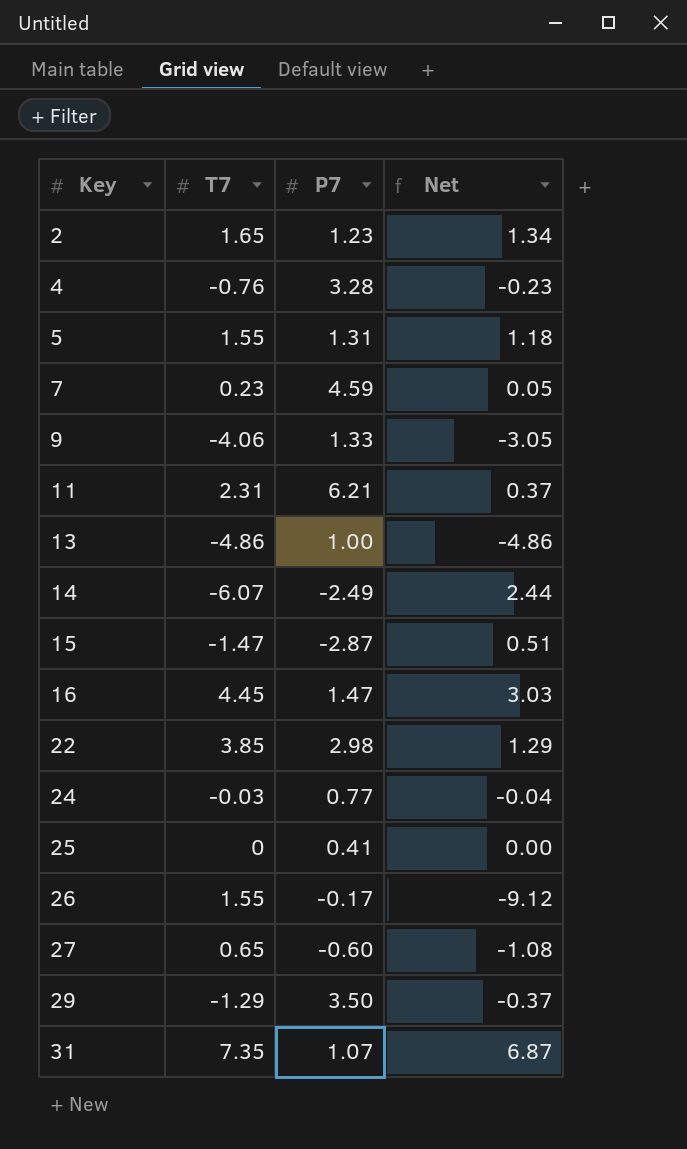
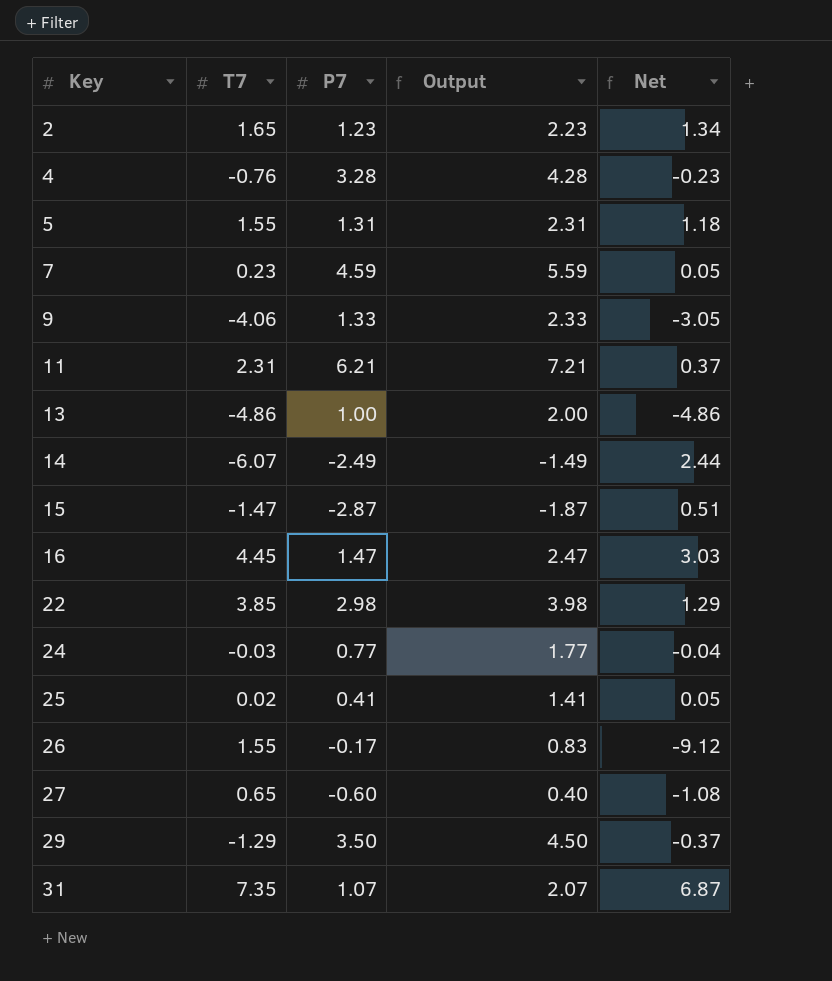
column Output | formula: none -> [P7] + 1
25 | T7: 0 -> 0.02
25 | Net: 0.00 -> 0.05

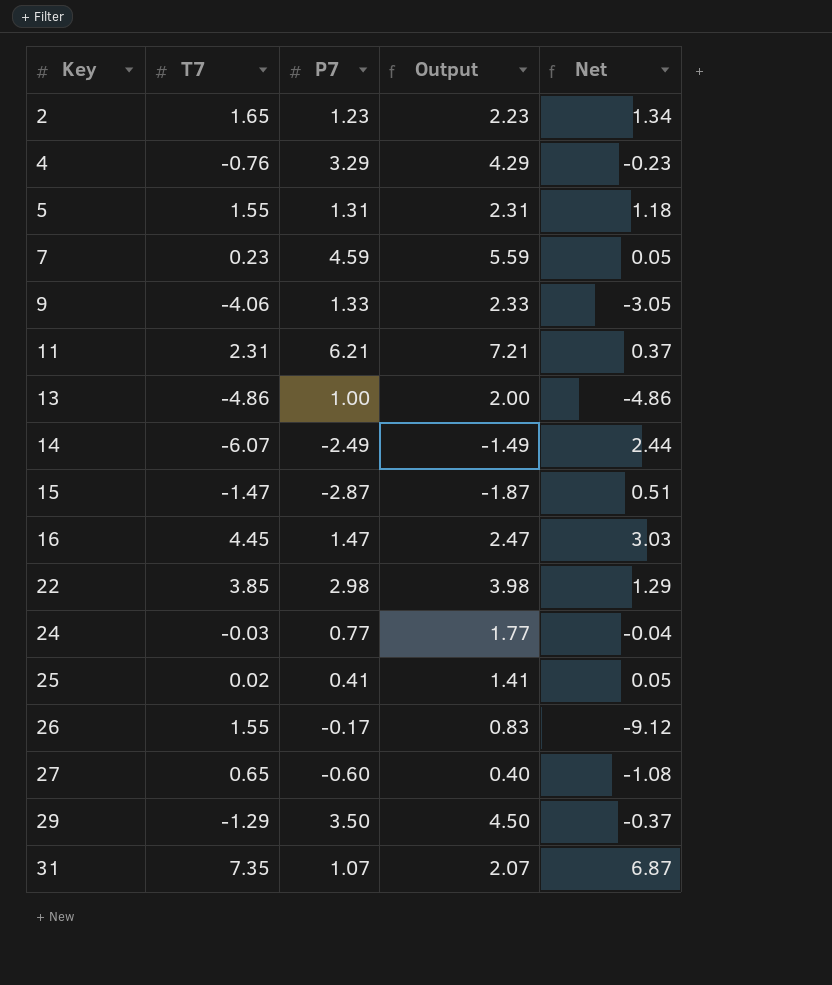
4 | P7: 3.28 -> 3.29
4 | Output: 4.28 -> 4.29

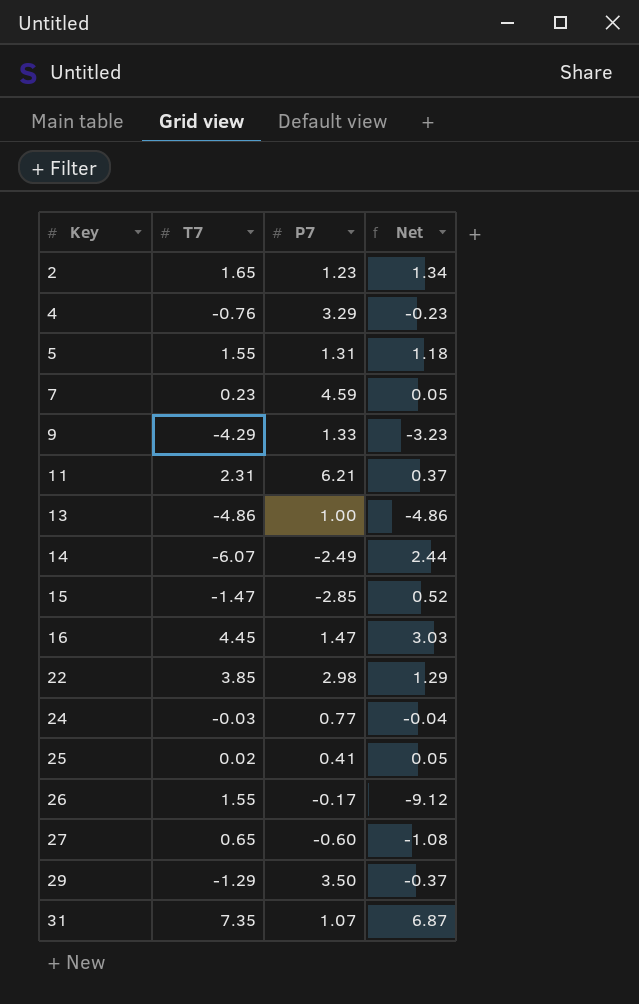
column Output | formula: [P7] + 1 -> none
9 | T7: -4.06 -> -4.29
9 | Net: -3.05 -> -3.23
15 | P7: -2.87 -> -2.85
15 | Net: 0.51 -> 0.52

